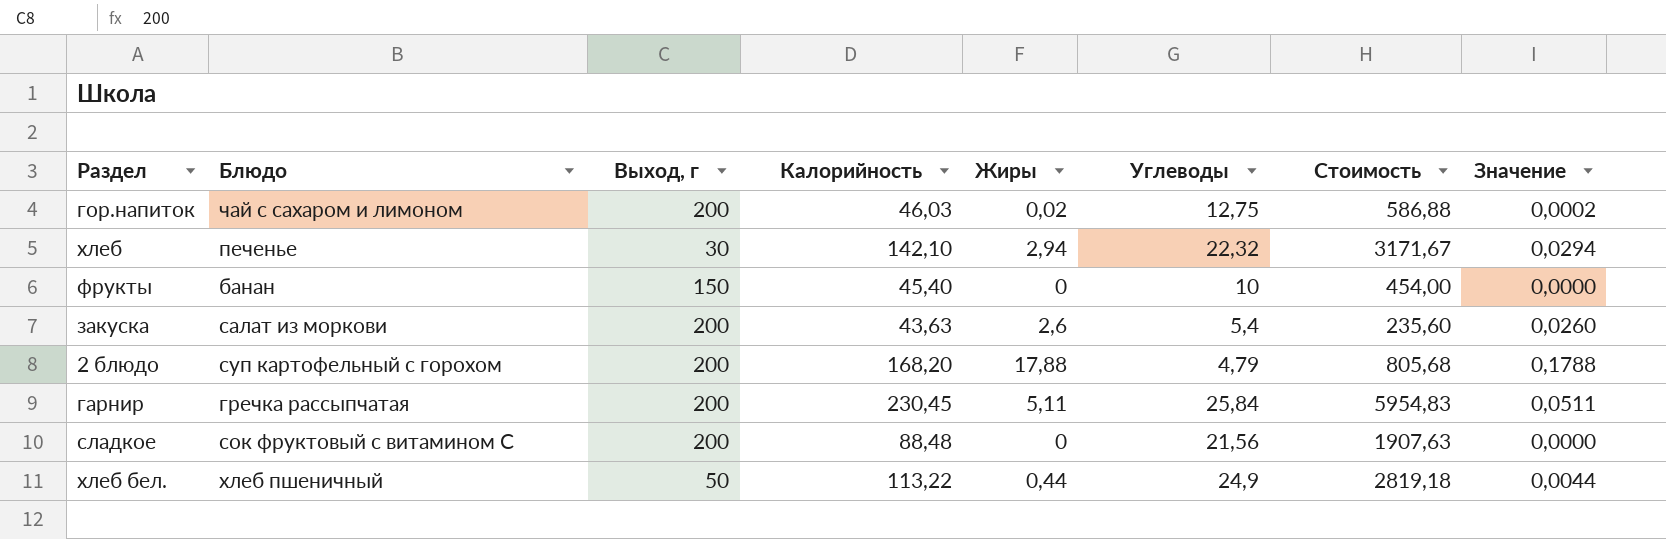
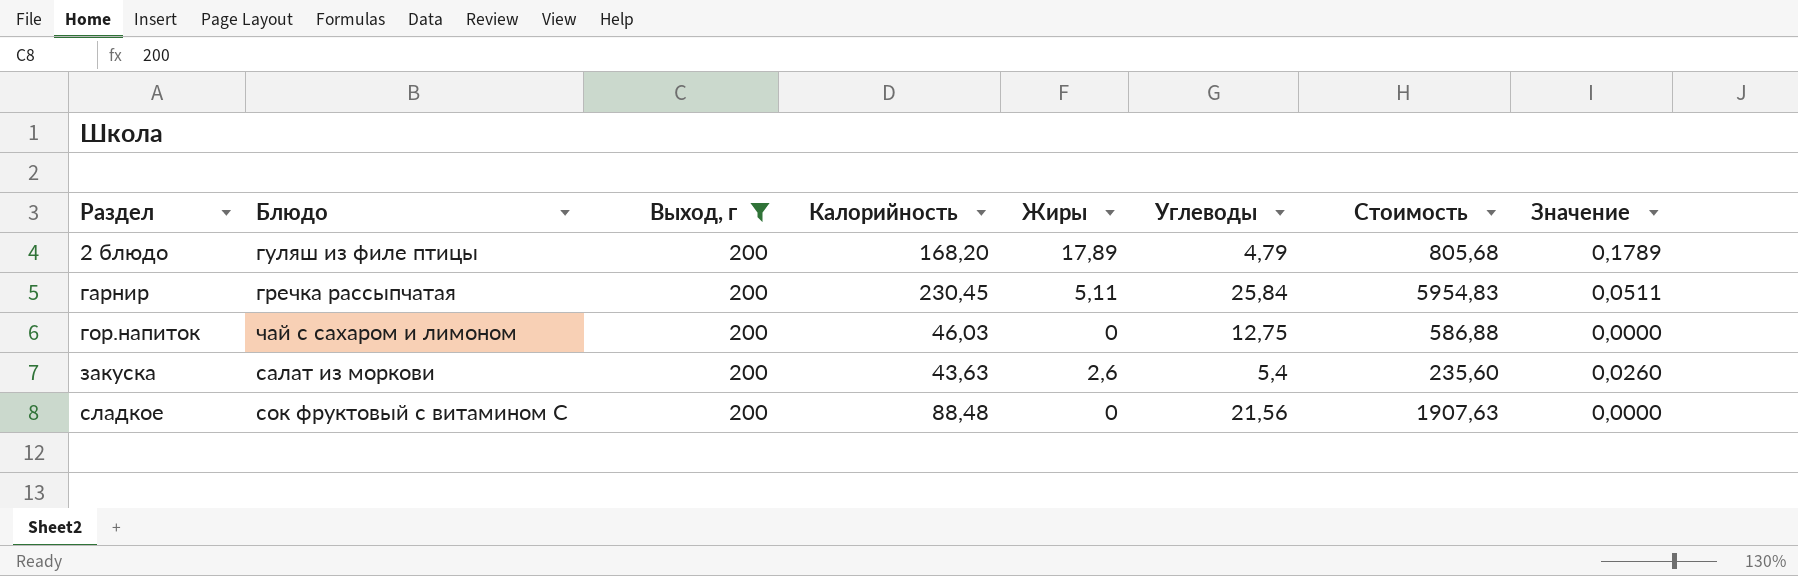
filter: none -> Выход, г = 200
row order: none -> Раздел ascending
2 блюдо | Блюдо: суп картофельный с горохом -> гуляш из филе птицы
2 блюдо | Жиры: 17,88 -> 17,89
2 блюдо | Значение: 0,1788 -> 0,1789
гор.напиток | Жиры: 0,02 -> 0
гор.напиток | Значение: 0,0002 -> 0,0000

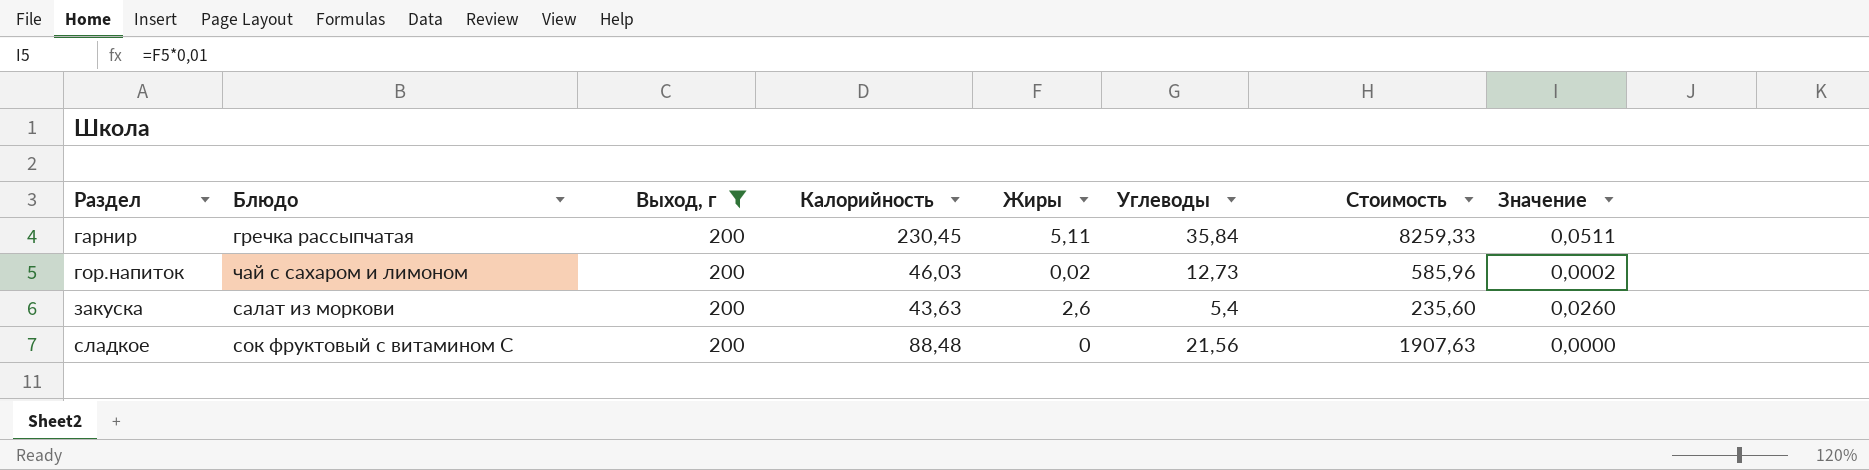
row 2 блюдо: гуляш из филе птицы | 200 | 168,20 | 17,89 | 4,79 | 805,68 | 0,1789 -> none
гарнир | Углеводы: 25,84 -> 35,84
гарнир | Стоимость: 5954,83 -> 8259,33
гор.напиток | Жиры: 0 -> 0,02
гор.напиток | Углеводы: 12,75 -> 12,73
гор.напиток | Стоимость: 586,88 -> 585,96
гор.напиток | Значение: 0,0000 -> 0,0002

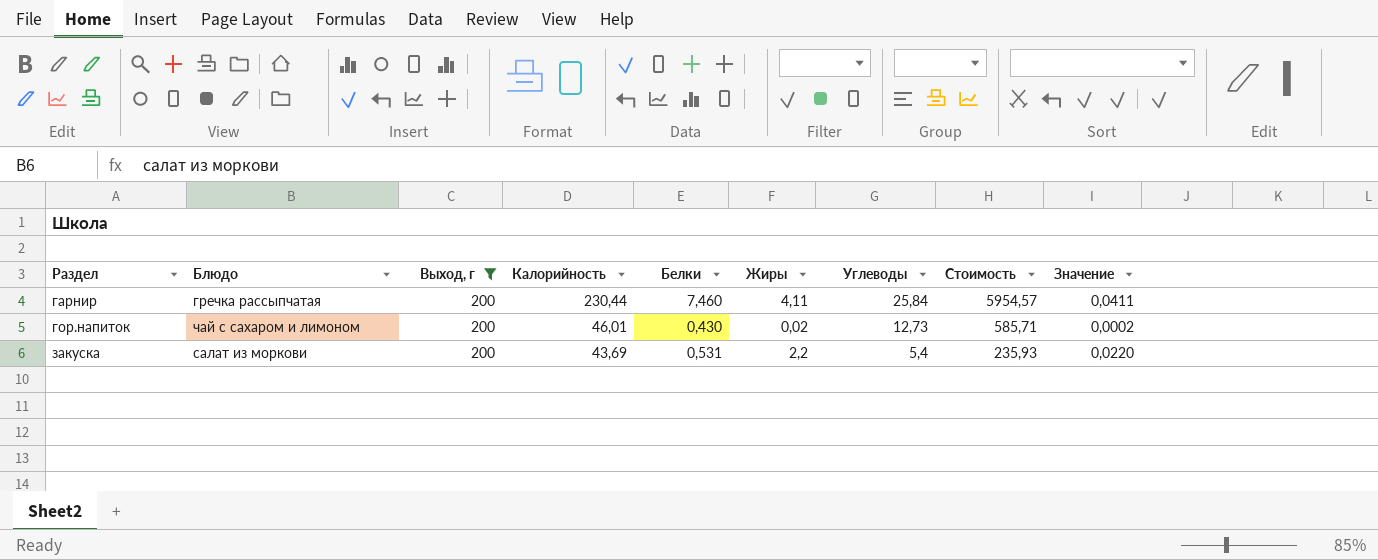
column Белки | position: none -> 5
row сладкое: сок фруктовый с витамином С | 200 | 88,48 | 0 | 21,56 | 1907,63 | 0,0000 -> none
гарнир | Калорийность: 230,45 -> 230,44
гарнир | Жиры: 5,11 -> 4,11
гарнир | Углеводы: 35,84 -> 25,84
гарнир | Стоимость: 8259,33 -> 5954,57
гарнир | Значение: 0,0511 -> 0,0411
гор.напиток | Калорийность: 46,03 -> 46,01
гор.напиток | Стоимость: 585,96 -> 585,71
закуска | Калорийность: 43,63 -> 43,69
закуска | Жиры: 2,6 -> 2,2
закуска | Стоимость: 235,60 -> 235,93
закуска | Значение: 0,0260 -> 0,0220

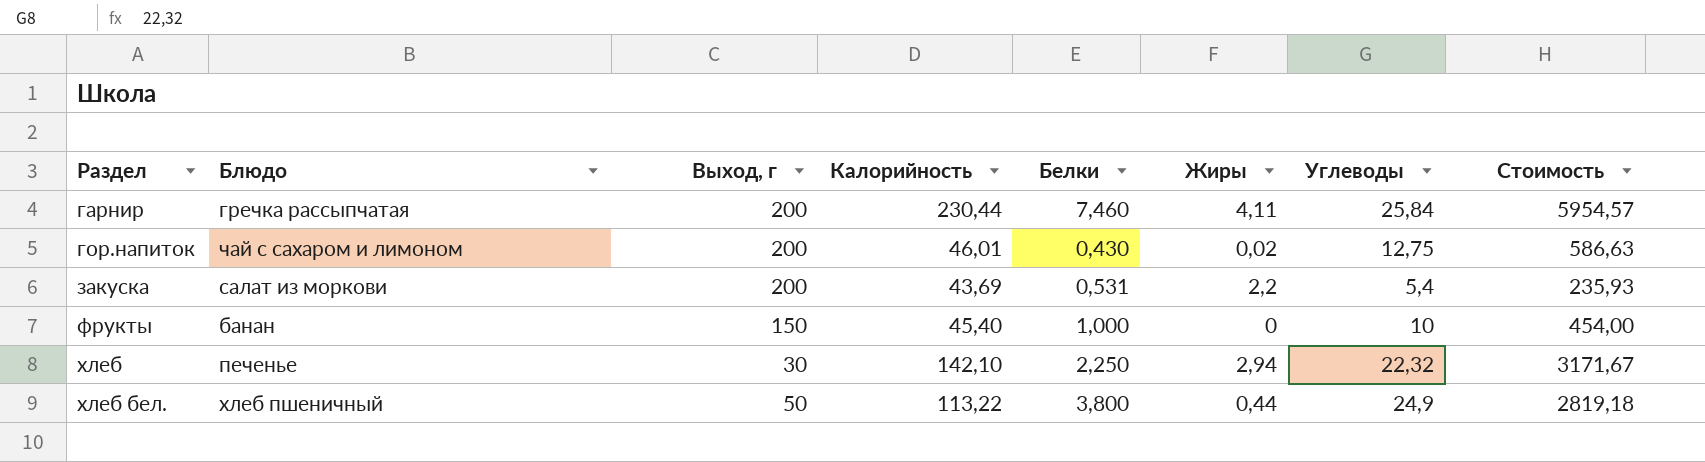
filter: Выход, г = 200 -> none
column Значение | formula: [Жиры] * 0,01 -> none
гор.напиток | Углеводы: 12,73 -> 12,75
гор.напиток | Стоимость: 585,71 -> 586,63

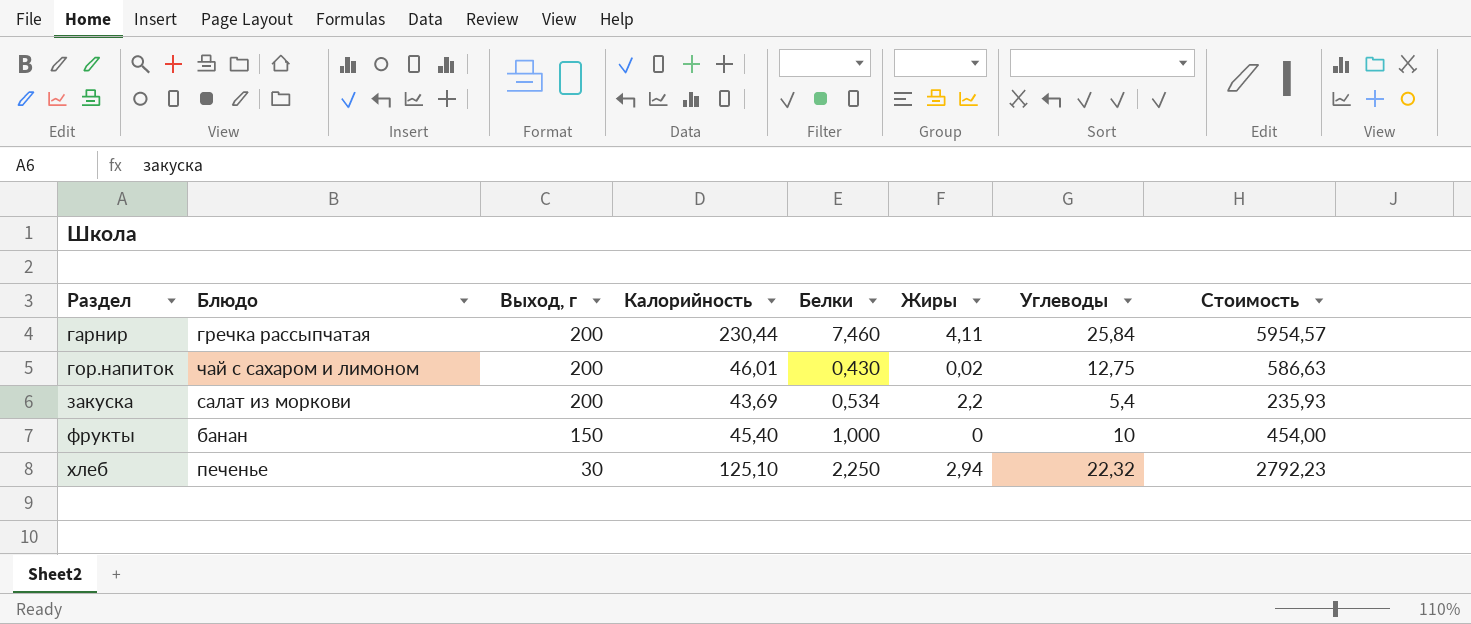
row хлеб бел.: хлеб пшеничный | 50 | 113,22 | 3,800 | 0,44 | 24,9 | 2819,18 -> none
закуска | Белки: 0,531 -> 0,534
хлеб | Калорийность: 142,10 -> 125,10
хлеб | Стоимость: 3171,67 -> 2792,23

